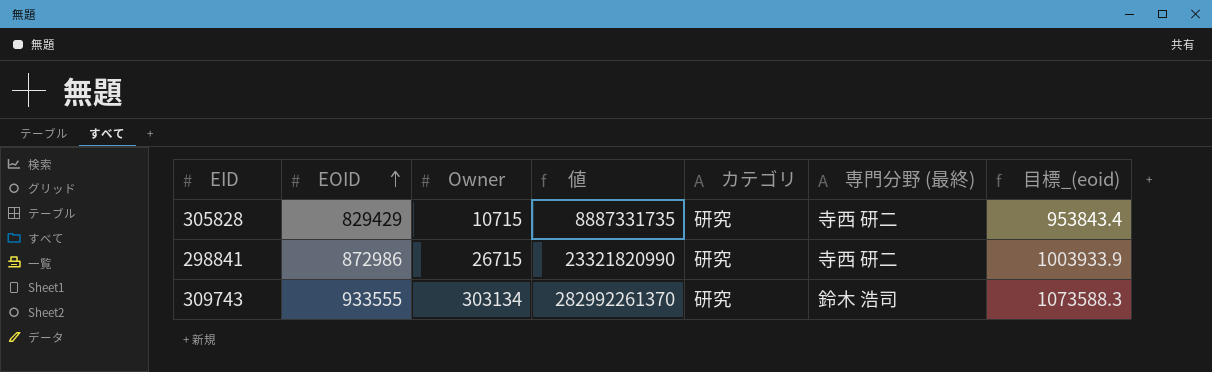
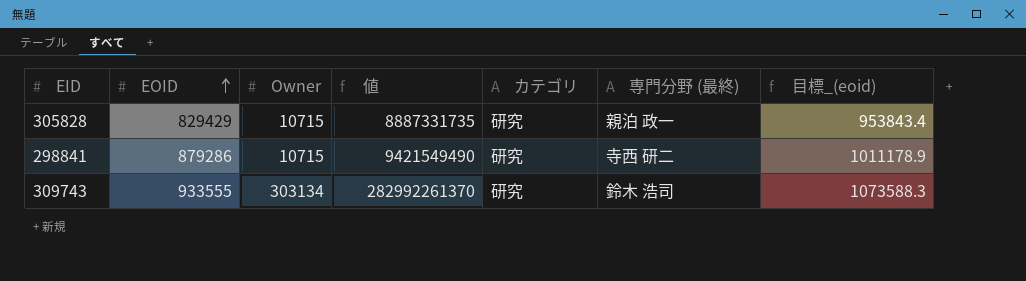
305828 | 専門分野 (最終): 寺西 研二 -> 親泊 政一
298841 | EOID: 872986 -> 879286
298841 | Owner: 26715 -> 10715
298841 | 値: 23321820990 -> 9421549490
298841 | 目標_(eoid): 1003933.9 -> 1011178.9

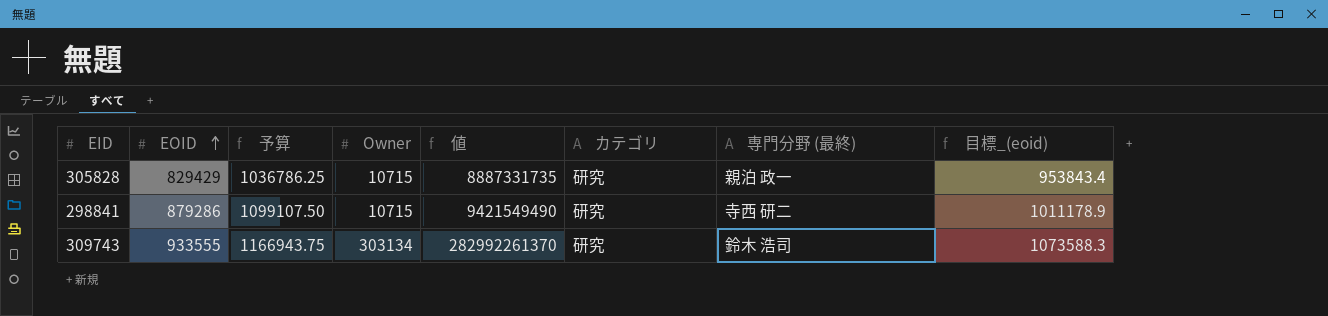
column 予算 | formula: none -> [EOID] * 1.25

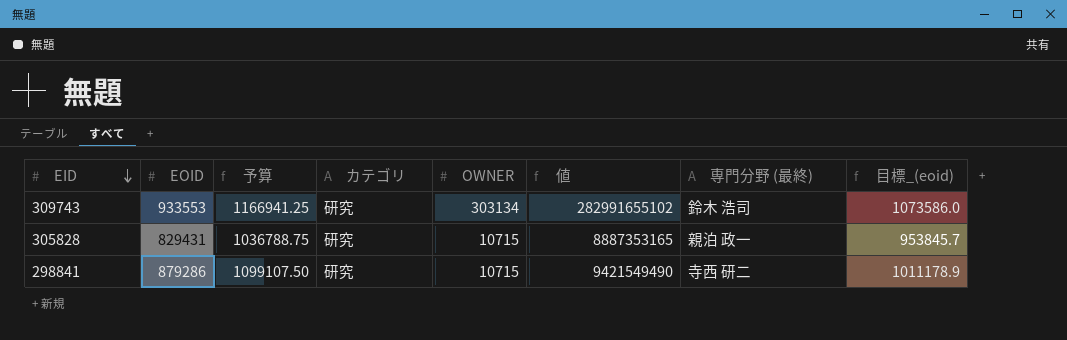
row order: EOID ascending -> EID descending
column カテゴリ | position: 6 -> 4
column name: Owner -> OWNER
309743 | EOID: 933555 -> 933553
309743 | 予算: 1166943.75 -> 1166941.25
309743 | 値: 282992261370 -> 282991655102
309743 | 目標_(eoid): 1073588.3 -> 1073586.0
305828 | EOID: 829429 -> 829431
305828 | 予算: 1036786.25 -> 1036788.75
305828 | 値: 8887331735 -> 8887353165
305828 | 目標_(eoid): 953843.4 -> 953845.7

